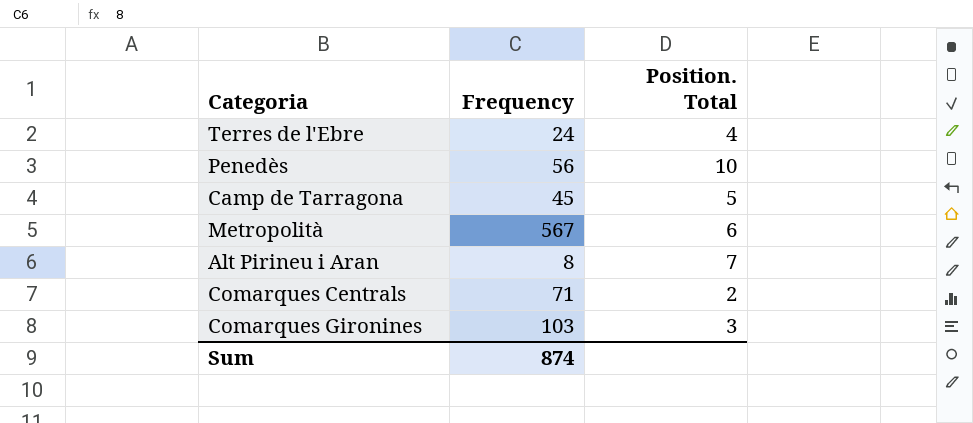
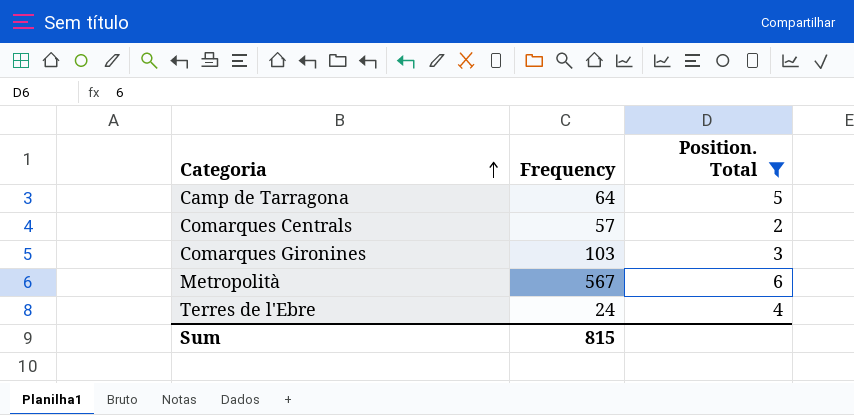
filter: none -> Position. Total <= 6
row order: none -> Categoria ascending
Camp de Tarragona | Frequency: 45 -> 64
Comarques Centrals | Frequency: 71 -> 57
Sum | Frequency: 874 -> 815

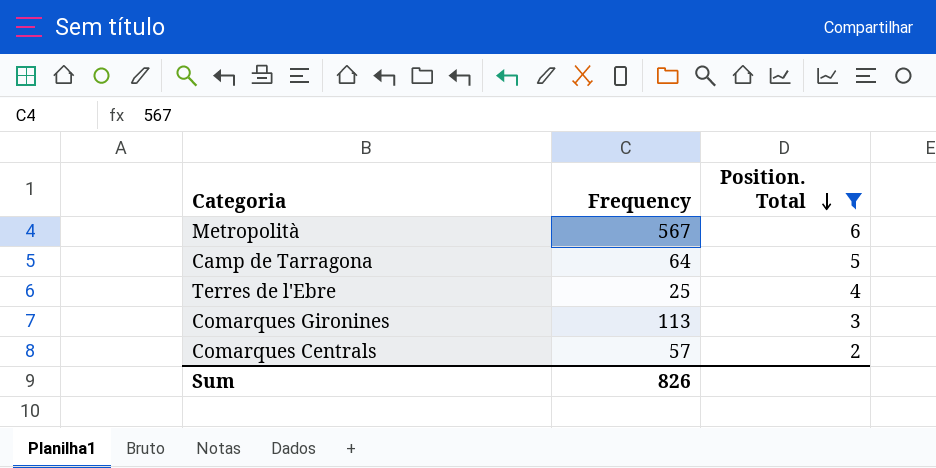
row order: Categoria ascending -> Position. Total descending
Terres de l'Ebre | Frequency: 24 -> 25
Comarques Gironines | Frequency: 103 -> 113
Sum | Frequency: 815 -> 826

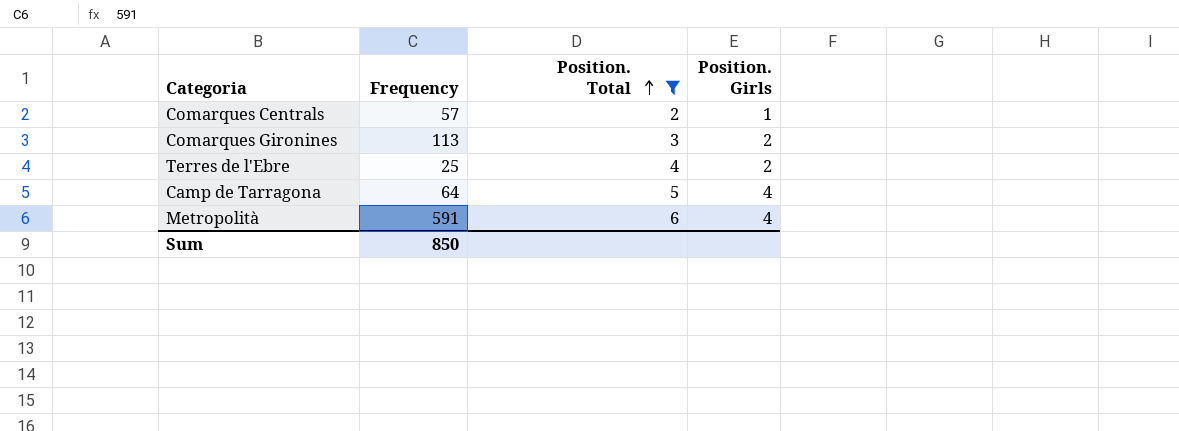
row order: Position. Total descending -> Position. Total ascending
column Position. Girls | position: none -> 4
Metropolità | Frequency: 567 -> 591
Sum | Frequency: 826 -> 850

